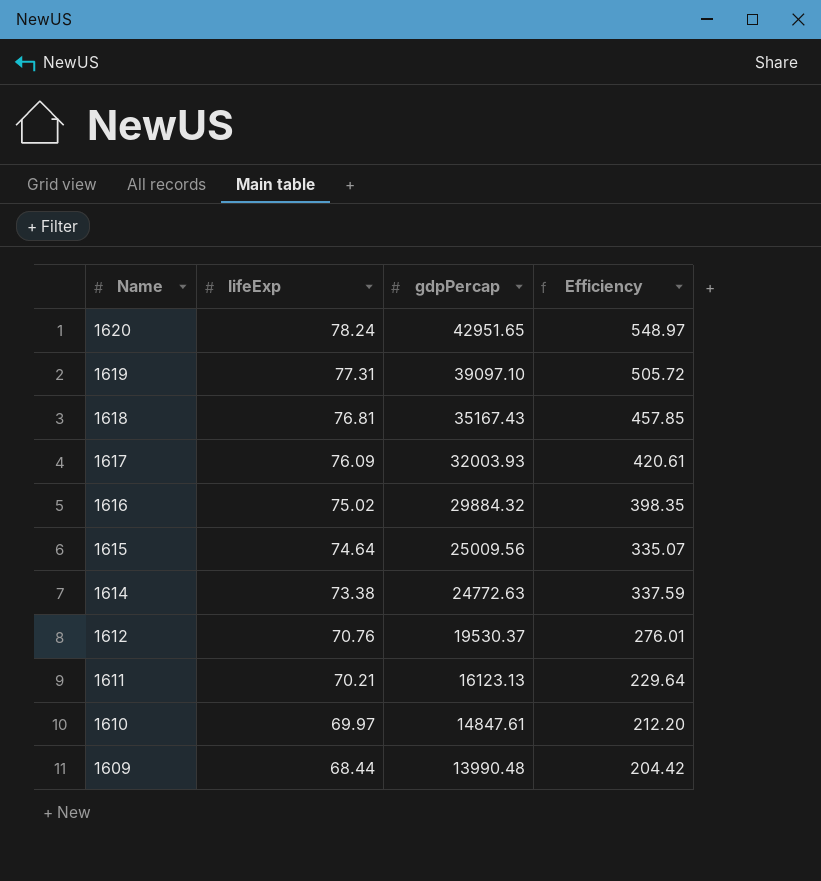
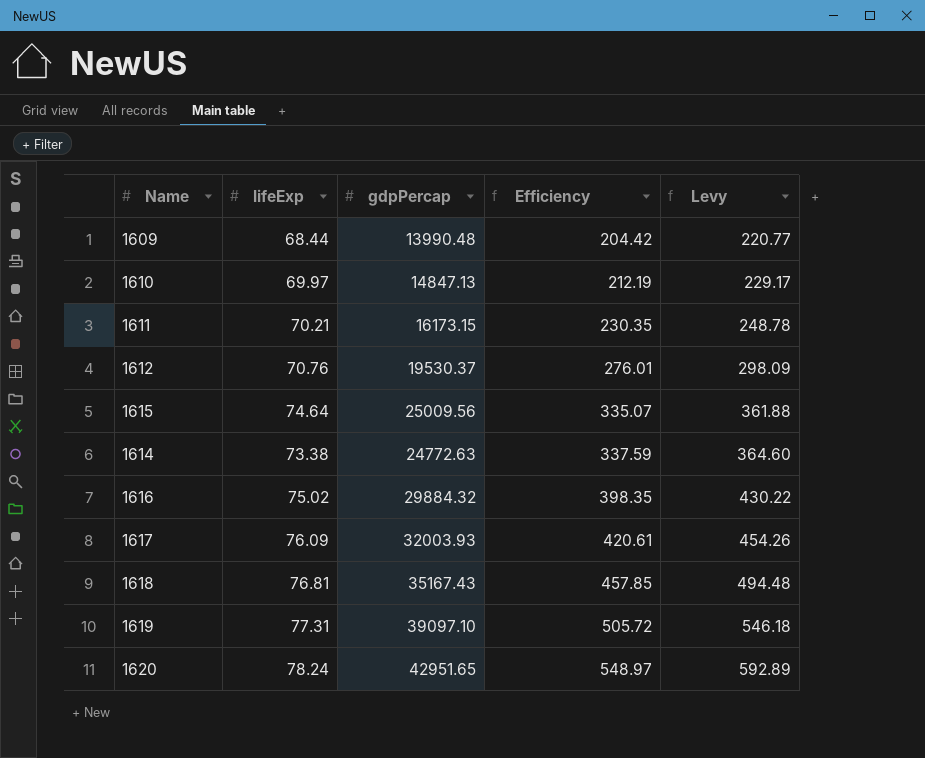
row order: Name descending -> Efficiency ascending
column Levy | formula: none -> [Efficiency] * 1.08
1610 | gdpPercap: 14847.61 -> 14847.13
1610 | Efficiency: 212.20 -> 212.19
1611 | gdpPercap: 16123.13 -> 16173.15
1611 | Efficiency: 229.64 -> 230.35

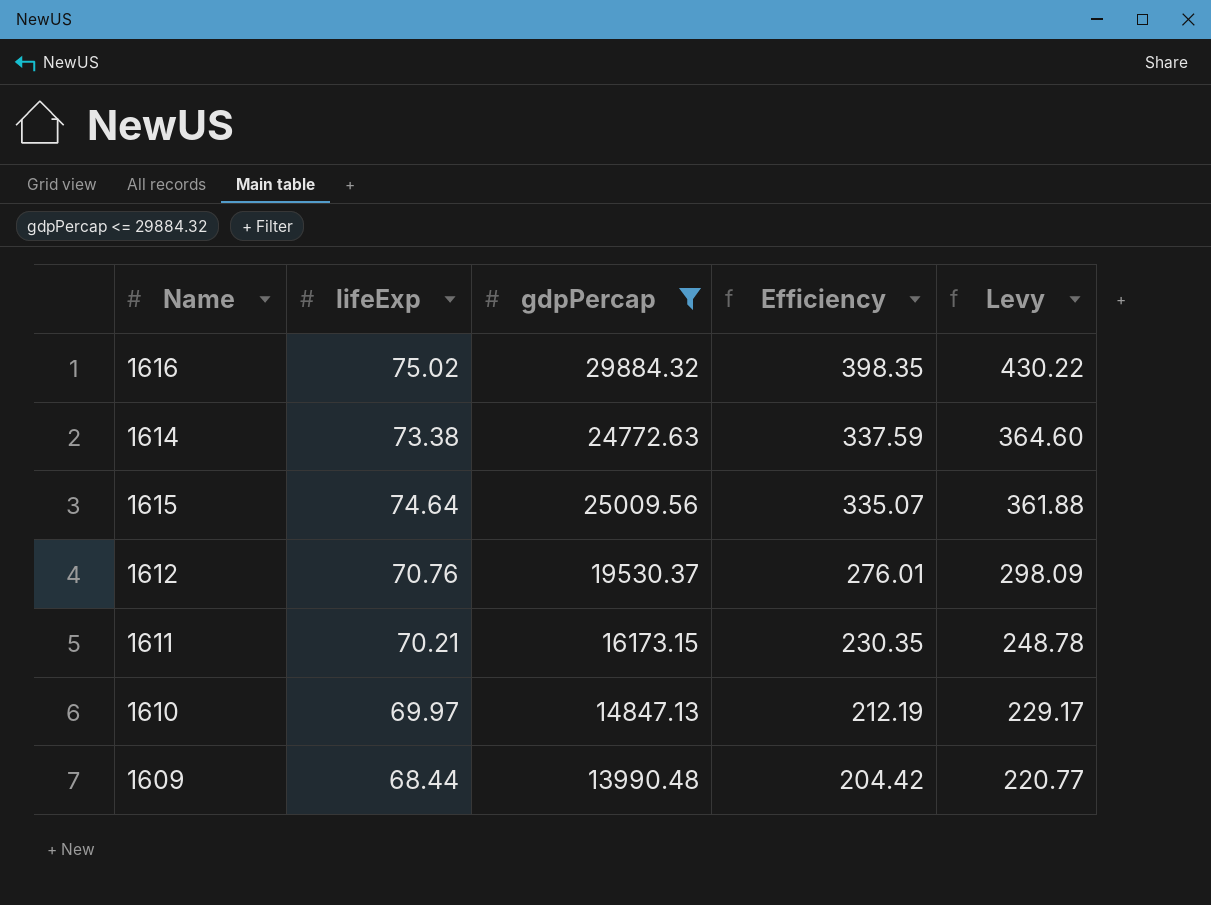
filter: none -> gdpPercap <= 29884.32
row order: Efficiency ascending -> Efficiency descending

